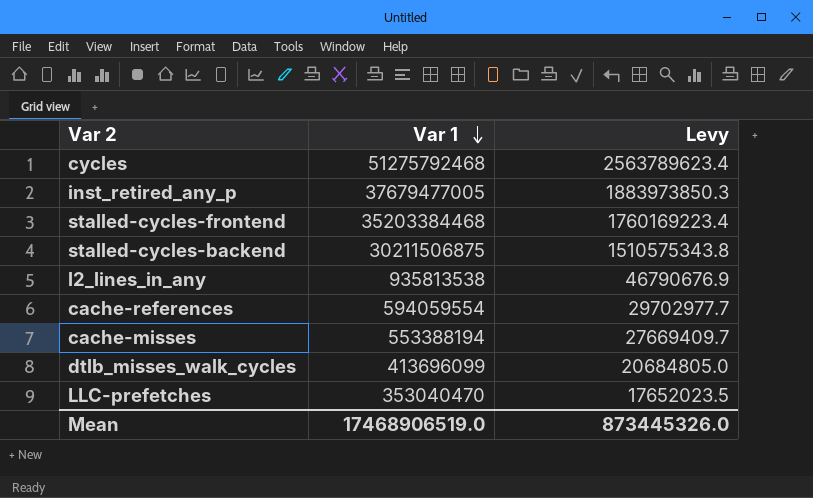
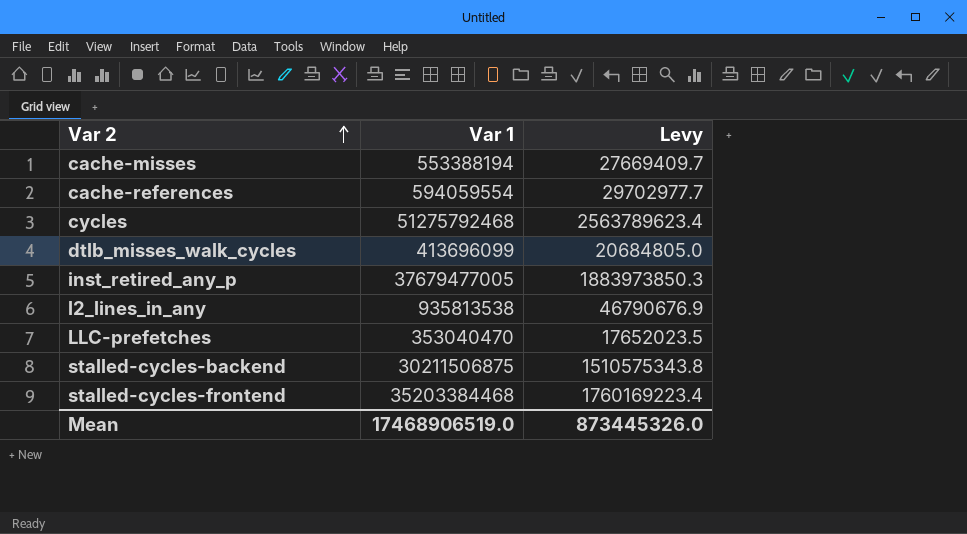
row order: Var 1 descending -> Var 2 ascending

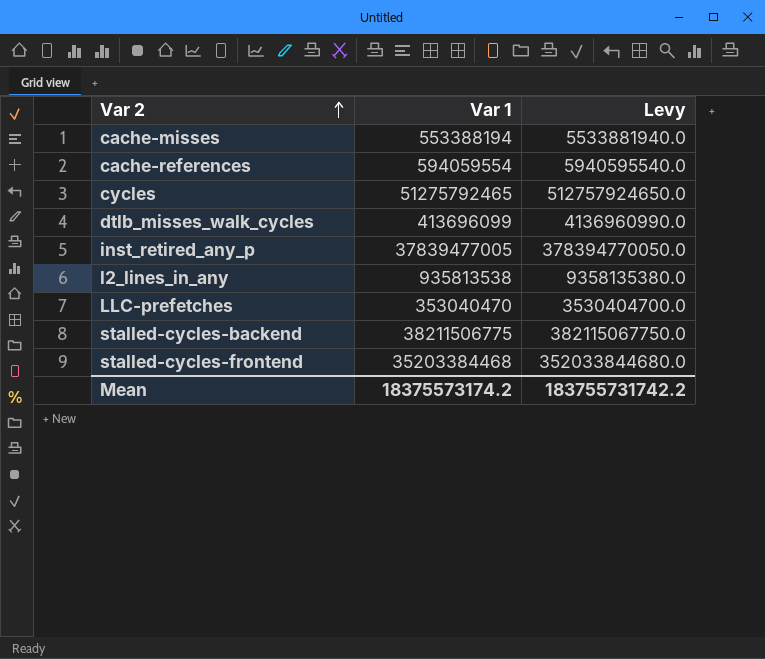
column Levy | formula: [Var 1] * 0.05 -> [Var 1] * 10
cycles | Var 1: 51275792468 -> 51275792465
inst_retired_any_p | Var 1: 37679477005 -> 37839477005
stalled-cycles-backend | Var 1: 30211506875 -> 38211506775
Mean | Var 1: 17468906519.0 -> 18375573174.2
Mean | Levy: 873445326.0 -> 183755731742.2

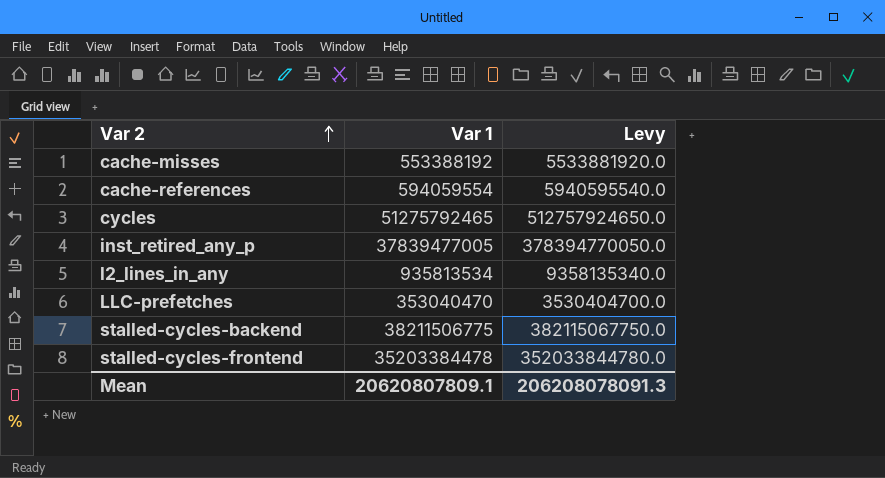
row dtlb_misses_walk_cycles: 413696099 | 4136960990.0 -> none
cache-misses | Var 1: 553388194 -> 553388192
cache-misses | Levy: 5533881940.0 -> 5533881920.0
l2_lines_in_any | Var 1: 935813538 -> 935813534
l2_lines_in_any | Levy: 9358135380.0 -> 9358135340.0
stalled-cycles-frontend | Var 1: 35203384468 -> 35203384478
stalled-cycles-frontend | Levy: 352033844680.0 -> 352033844780.0
Mean | Var 1: 18375573174.2 -> 20620807809.1
Mean | Levy: 183755731742.2 -> 206208078091.3

